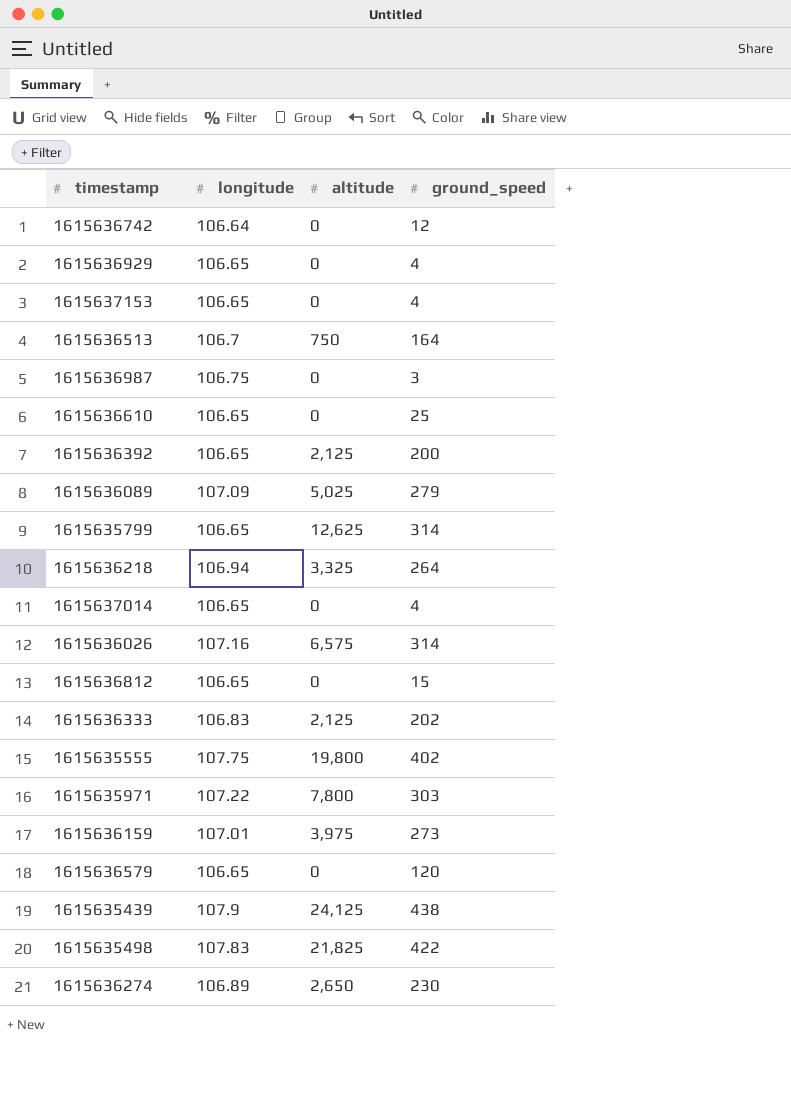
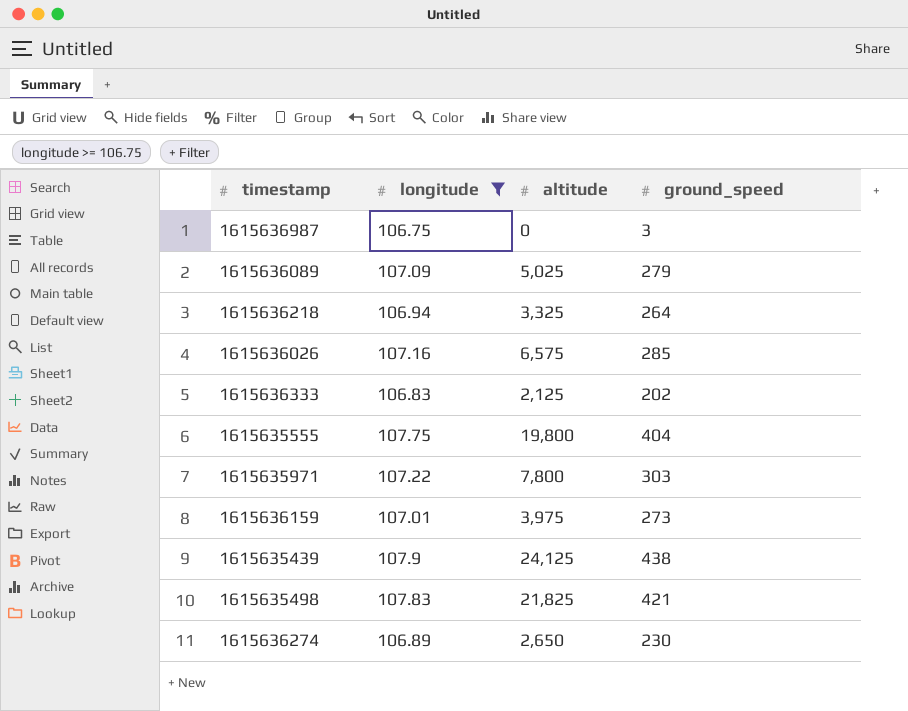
filter: none -> longitude >= 106.75
1615636026 | ground_speed: 314 -> 285
1615635555 | ground_speed: 402 -> 404
1615635498 | ground_speed: 422 -> 421

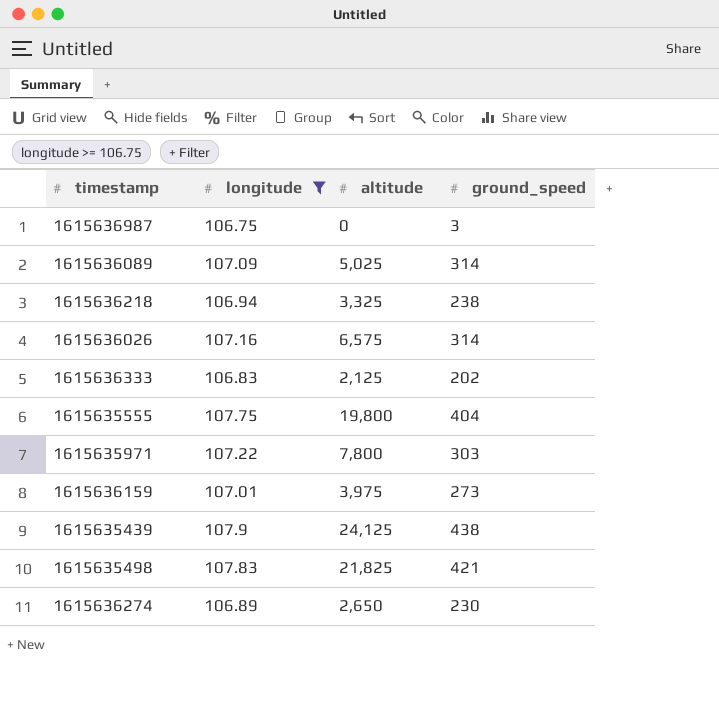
1615636089 | ground_speed: 279 -> 314
1615636218 | ground_speed: 264 -> 238
1615636026 | ground_speed: 285 -> 314

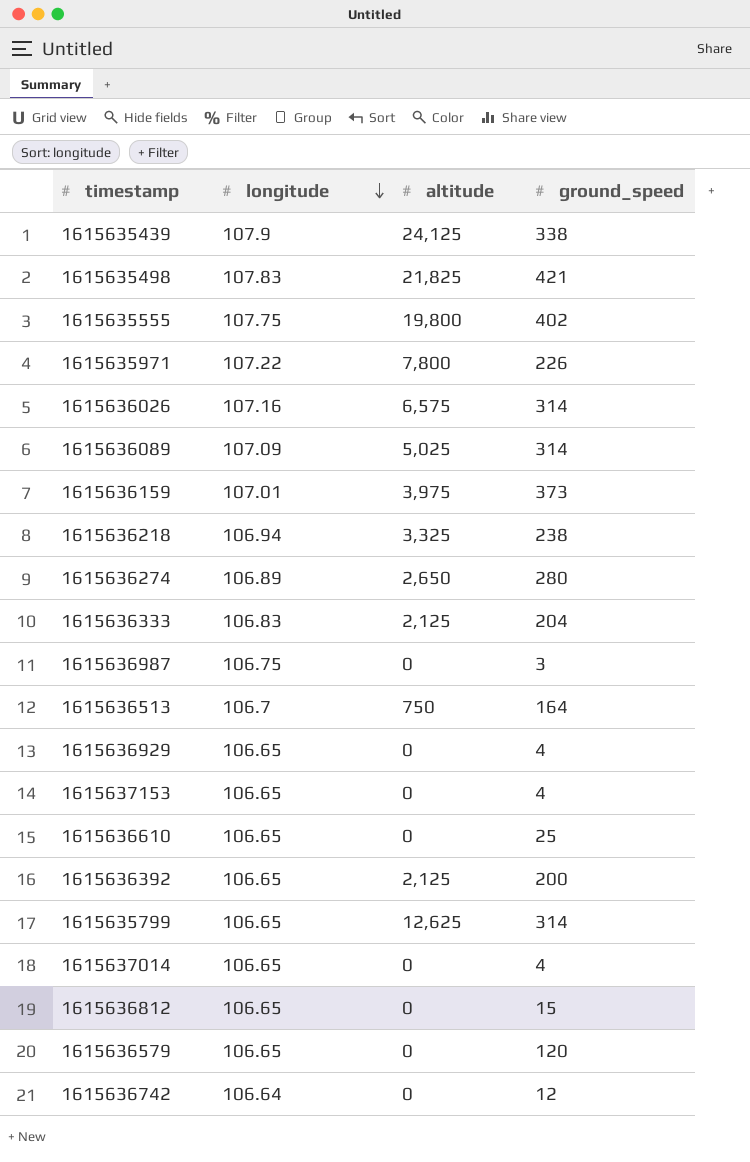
filter: longitude >= 106.75 -> none
row order: none -> longitude descending
1615635439 | ground_speed: 438 -> 338
1615635555 | ground_speed: 404 -> 402
1615635971 | ground_speed: 303 -> 226
1615636159 | ground_speed: 273 -> 373
1615636274 | ground_speed: 230 -> 280
1615636333 | ground_speed: 202 -> 204

